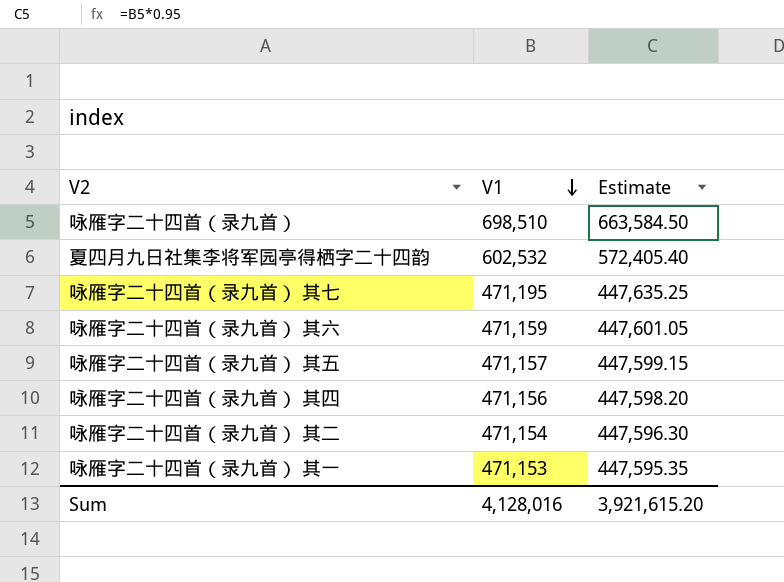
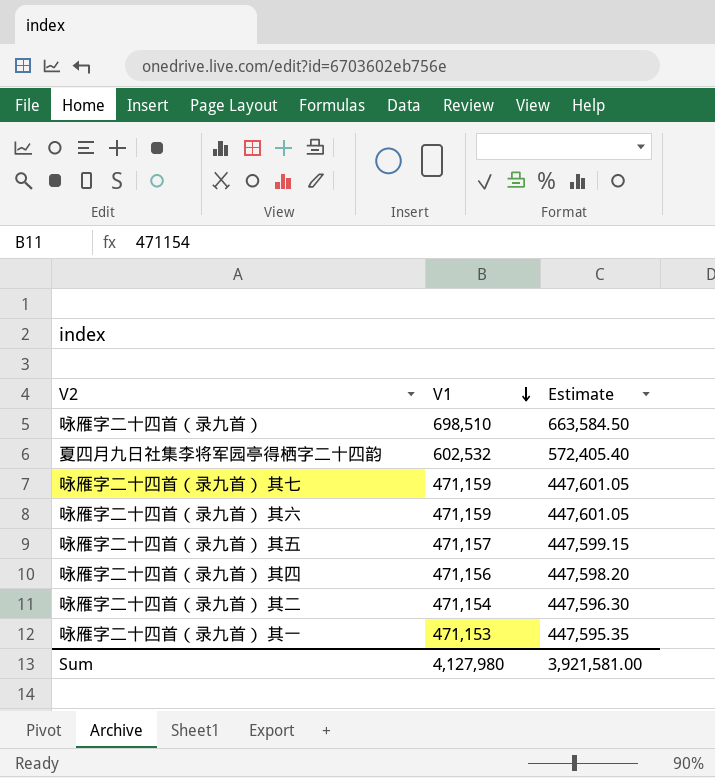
咏雁字二十四首（录九首） 其七 | V1: 471,195 -> 471,159
咏雁字二十四首（录九首） 其七 | Estimate: 447,635.25 -> 447,601.05
Sum | V1: 4,128,016 -> 4,127,980
Sum | Estimate: 3,921,615.20 -> 3,921,581.00

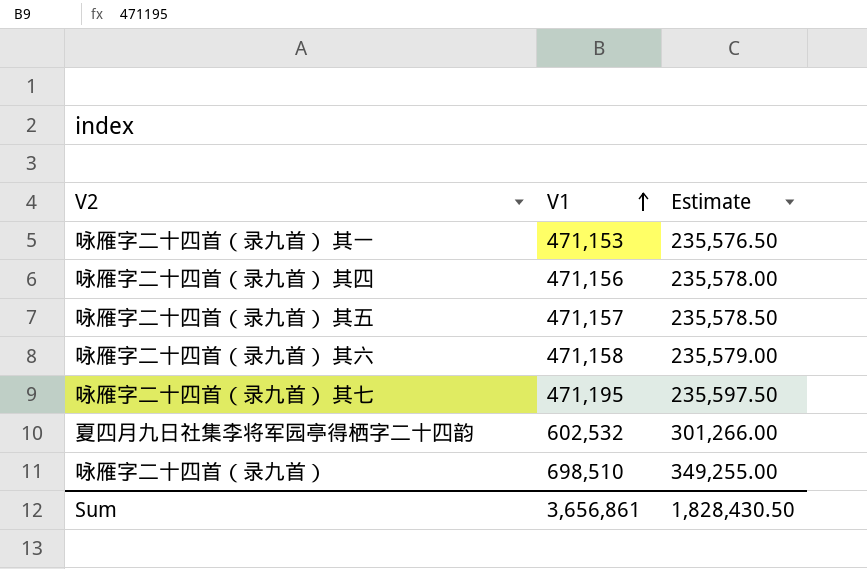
row order: V1 descending -> V1 ascending
column Estimate | formula: [V1] * 0.95 -> [V1] * 0.5
row 咏雁字二十四首（录九首） 其二: 471,154 | 447,596.30 -> none
咏雁字二十四首（录九首） 其六 | V1: 471,159 -> 471,158
咏雁字二十四首（录九首） 其七 | V1: 471,159 -> 471,195
Sum | V1: 4,127,980 -> 3,656,861
Sum | Estimate: 3,921,581.00 -> 1,828,430.50

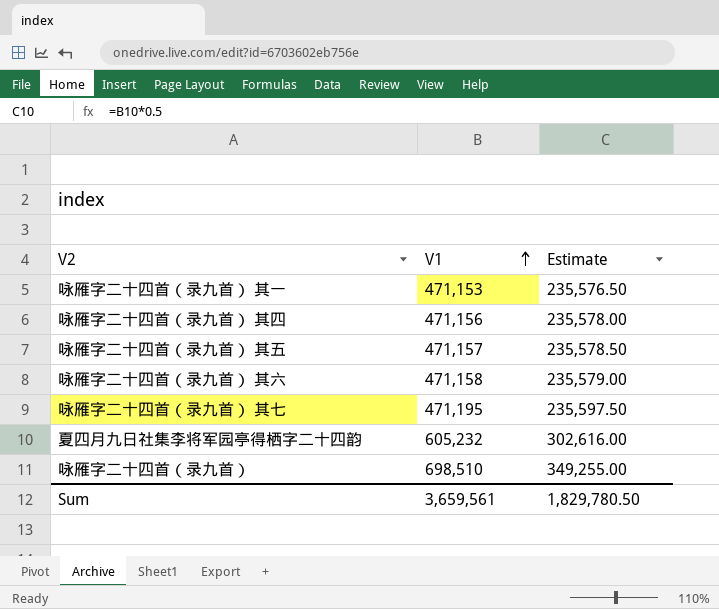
夏四月九日社集李将军园亭得栖字二十四韵 | V1: 602,532 -> 605,232
夏四月九日社集李将军园亭得栖字二十四韵 | Estimate: 301,266.00 -> 302,616.00
Sum | V1: 3,656,861 -> 3,659,561
Sum | Estimate: 1,828,430.50 -> 1,829,780.50

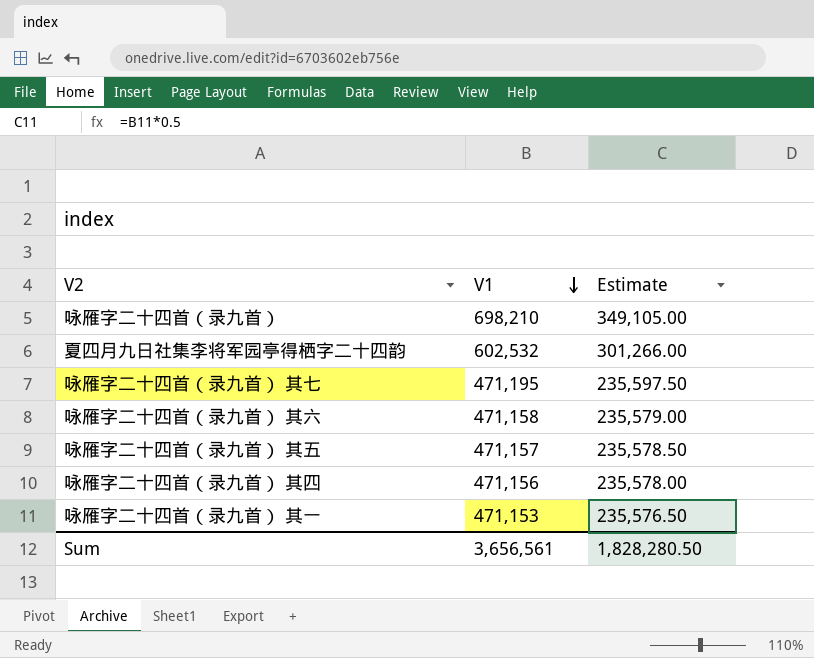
row order: V1 ascending -> V1 descending
咏雁字二十四首（录九首） | V1: 698,510 -> 698,210
咏雁字二十四首（录九首） | Estimate: 349,255.00 -> 349,105.00
夏四月九日社集李将军园亭得栖字二十四韵 | V1: 605,232 -> 602,532
夏四月九日社集李将军园亭得栖字二十四韵 | Estimate: 302,616.00 -> 301,266.00
Sum | V1: 3,659,561 -> 3,656,561
Sum | Estimate: 1,829,780.50 -> 1,828,280.50

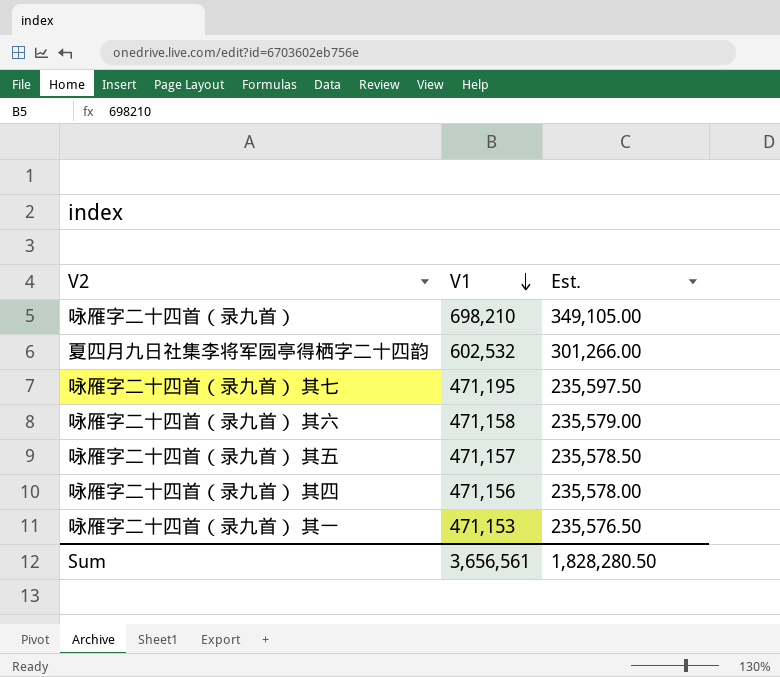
column name: Estimate -> Est.

